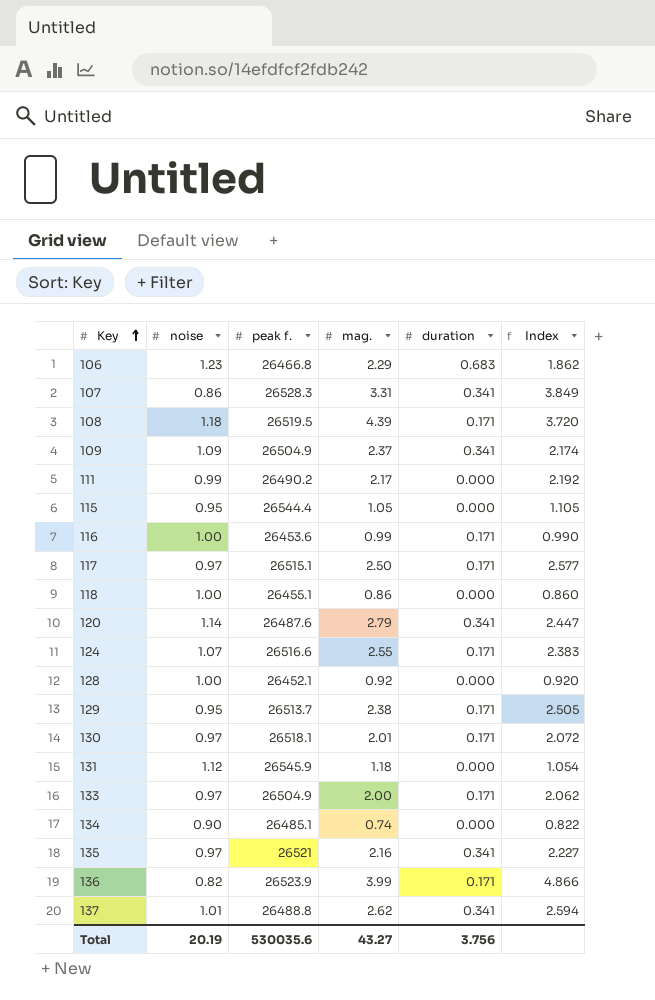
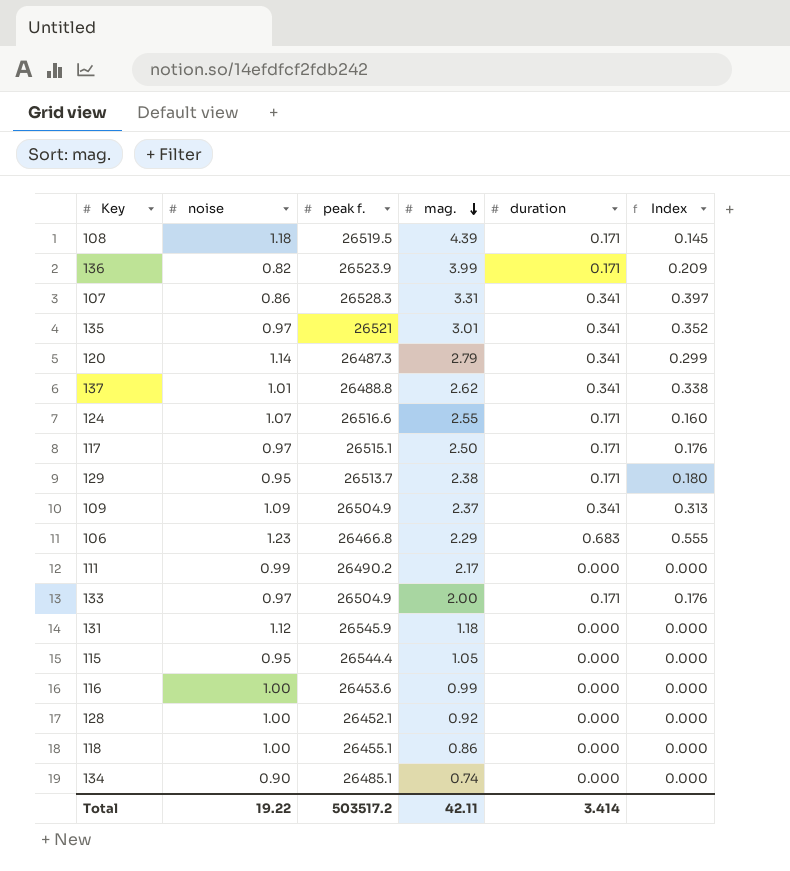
row order: Key ascending -> mag. descending
column Index | formula: [mag.] / [noise] -> [duration] / [noise]
row 130: 0.97 | 26518.1 | 2.01 | 0.171 | 2.072 -> none
135 | mag.: 2.16 -> 3.01
120 | peak f.: 26487.6 -> 26487.3
116 | duration: 0.171 -> 0.000
Total | noise: 20.19 -> 19.22
Total | peak f.: 530035.6 -> 503517.2
Total | mag.: 43.27 -> 42.11
Total | duration: 3.756 -> 3.414

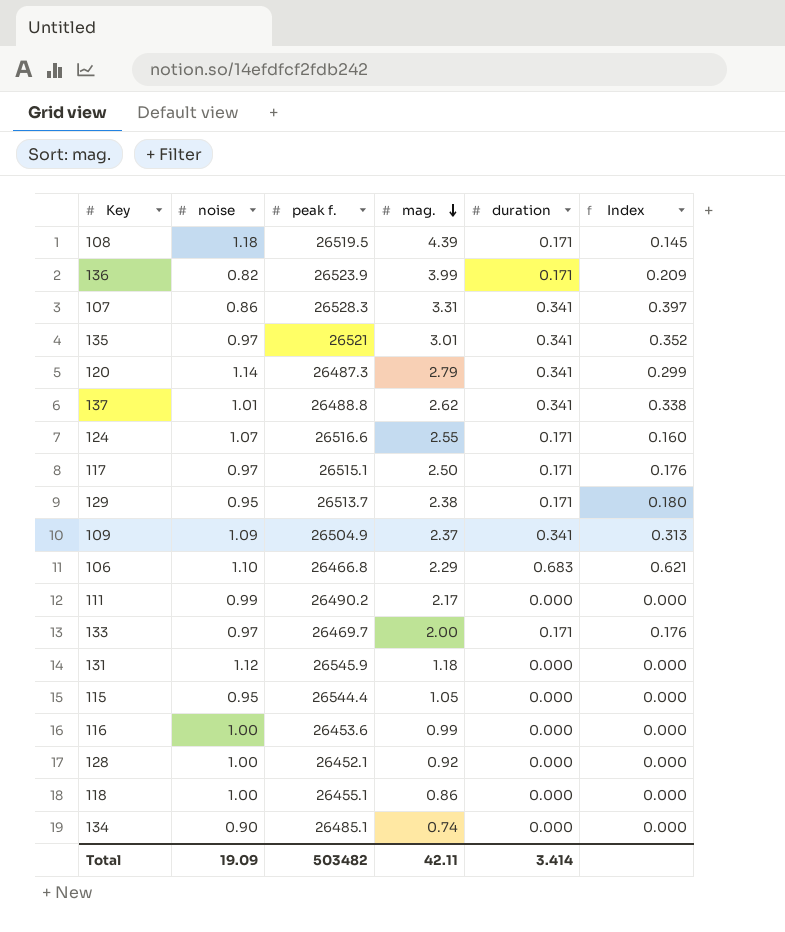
106 | noise: 1.23 -> 1.10
106 | Index: 0.555 -> 0.621
133 | peak f.: 26504.9 -> 26469.7
Total | noise: 19.22 -> 19.09
Total | peak f.: 503517.2 -> 503482

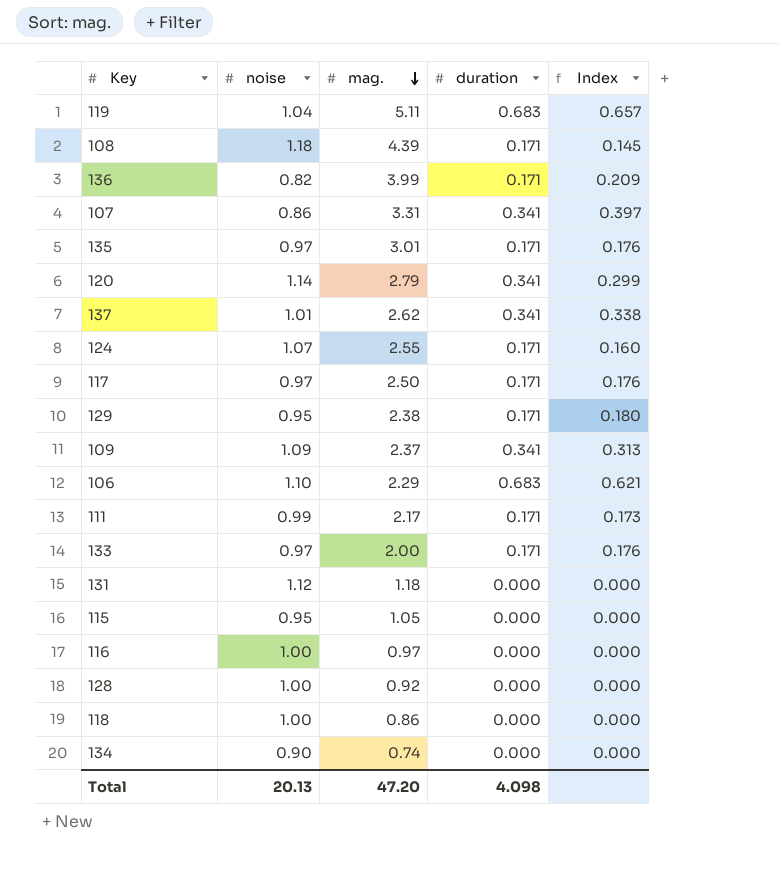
column peak f. | position: 3 -> none
row 119: none -> 1.04 | 5.11 | 0.683 | 0.657
135 | duration: 0.341 -> 0.171
135 | Index: 0.352 -> 0.176
111 | duration: 0.000 -> 0.171
111 | Index: 0.000 -> 0.173
116 | mag.: 0.99 -> 0.97
Total | noise: 19.09 -> 20.13
Total | mag.: 42.11 -> 47.20
Total | duration: 3.414 -> 4.098

